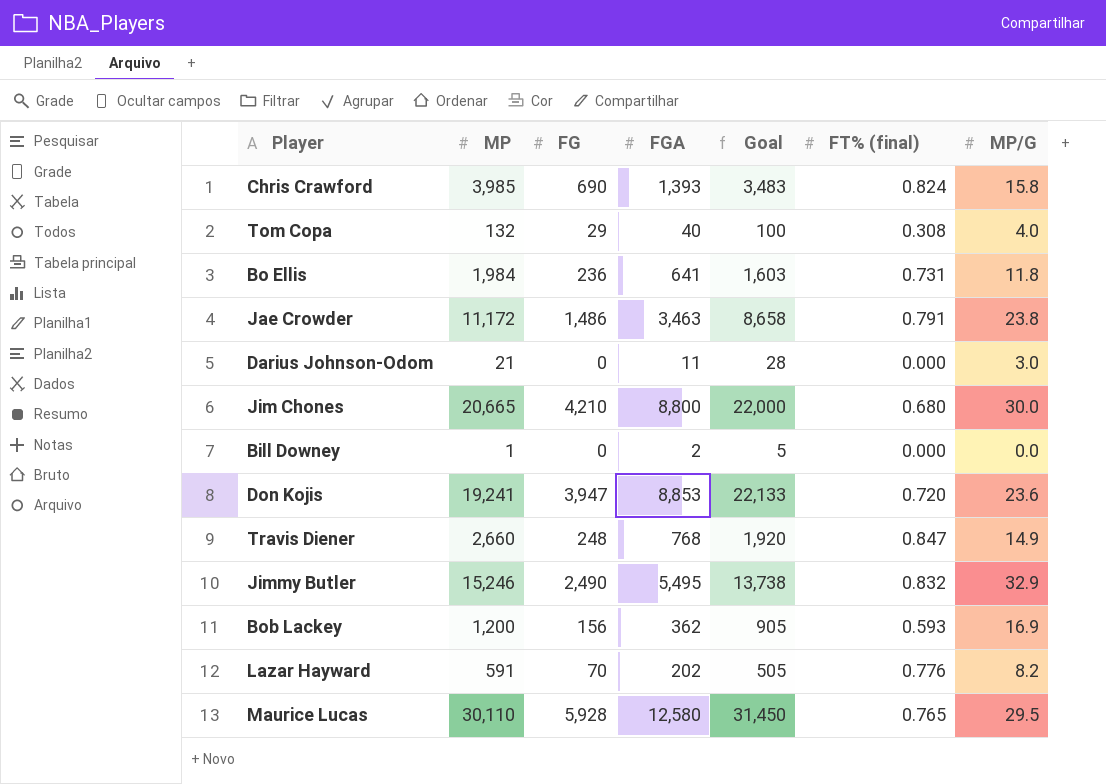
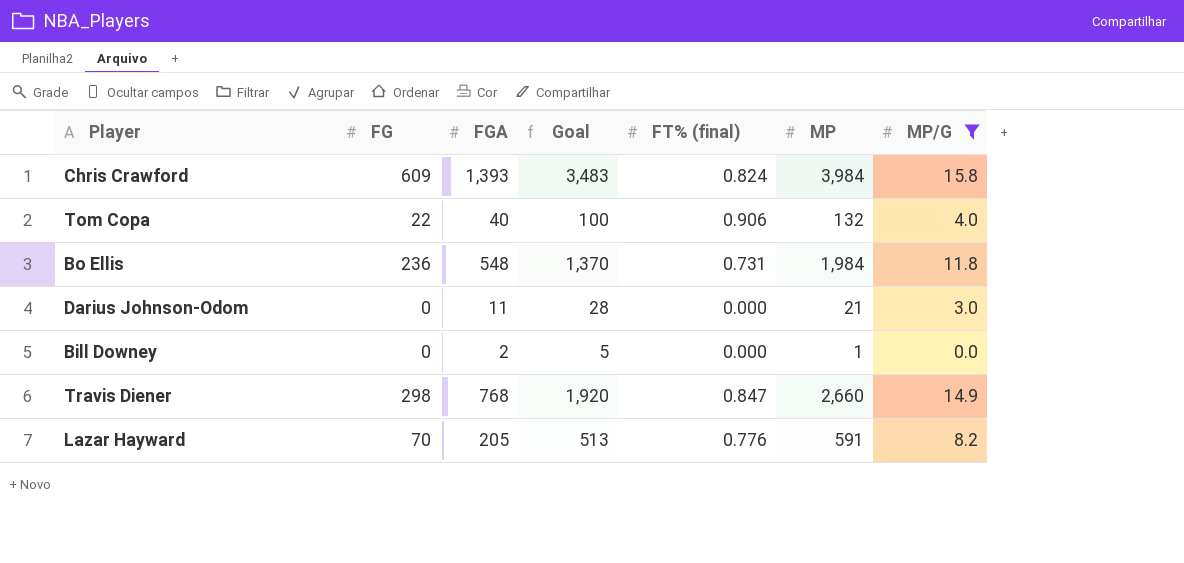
filter: none -> MP/G <= 15.8
column MP | position: 2 -> 6
Chris Crawford | FG: 690 -> 609
Chris Crawford | MP: 3,985 -> 3,984
Tom Copa | FG: 29 -> 22
Tom Copa | FT% (final): 0.308 -> 0.906
Bo Ellis | FGA: 641 -> 548
Bo Ellis | Goal: 1,603 -> 1,370
Travis Diener | FG: 248 -> 298
Lazar Hayward | FGA: 202 -> 205
Lazar Hayward | Goal: 505 -> 513

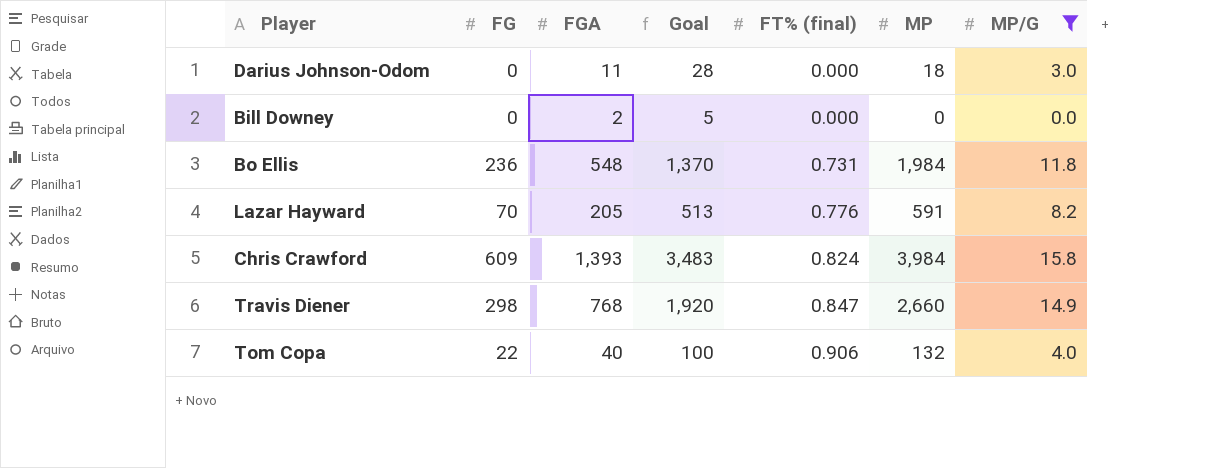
row order: none -> FT% (final) ascending
Darius Johnson-Odom | MP: 21 -> 18
Bill Downey | MP: 1 -> 0

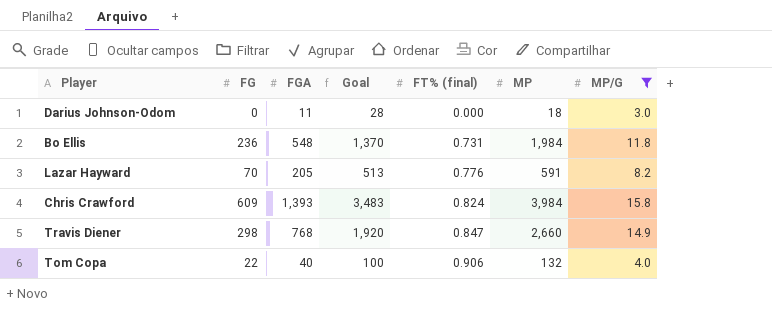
row Bill Downey: 0 | 2 | 5 | 0.000 | 0 | 0.0 -> none

